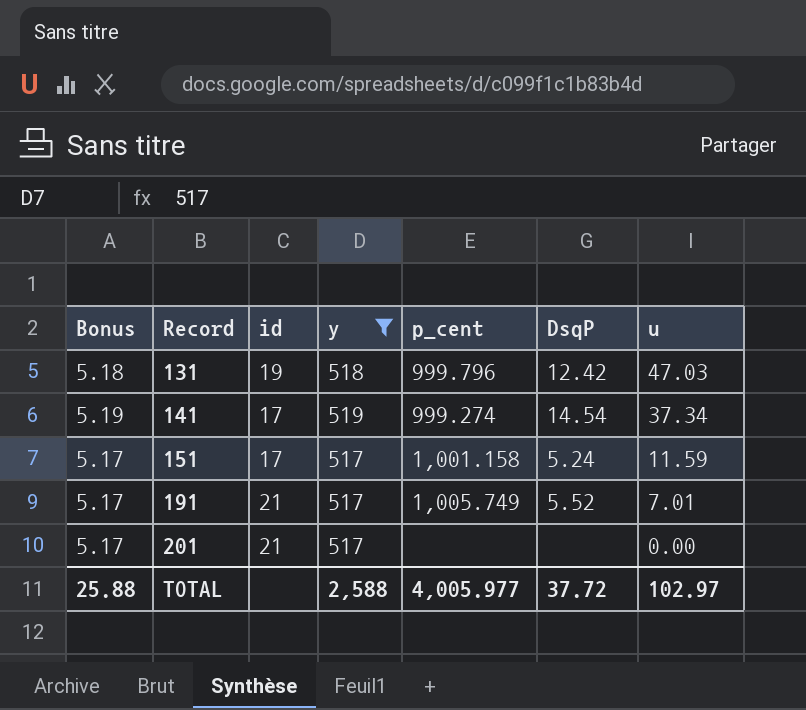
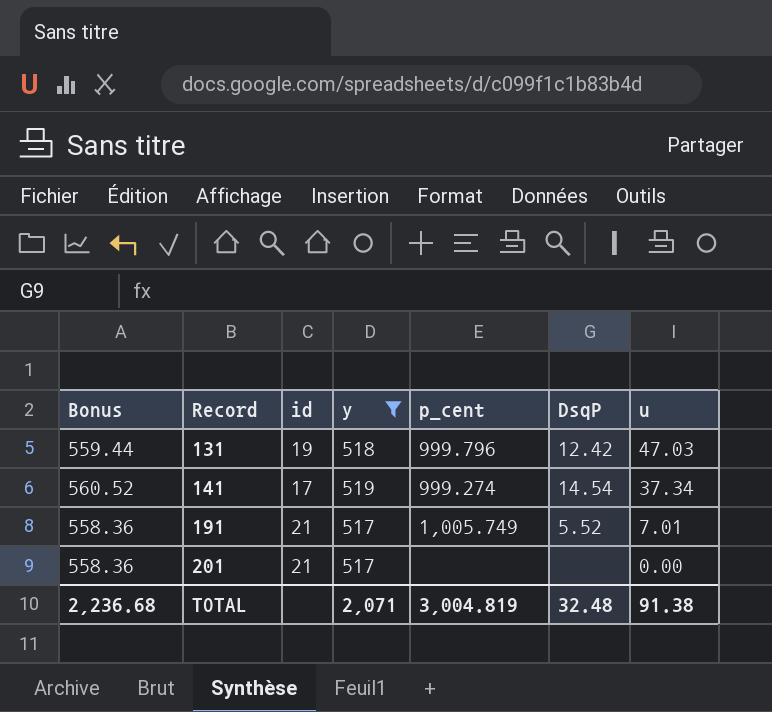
column Bonus | formula: [y] * 0.01 -> [y] * 1.08
row 151: 5.17 | 17 | 517 | 1,001.158 | 5.24 | 11.59 -> none
TOTAL | Bonus: 25.88 -> 2,236.68
TOTAL | y: 2,588 -> 2,071
TOTAL | p_cent: 4,005.977 -> 3,004.819
TOTAL | DsqP: 37.72 -> 32.48
TOTAL | u: 102.97 -> 91.38

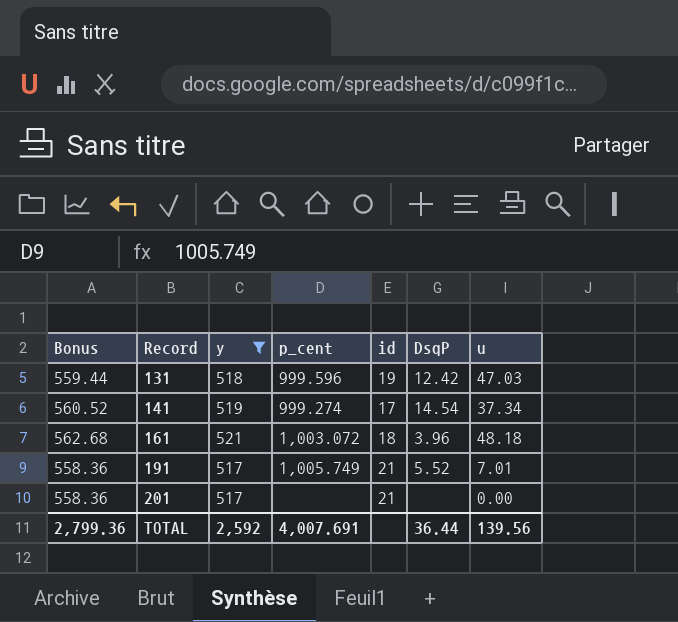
column id | position: 3 -> 5
131 | p_cent: 999.796 -> 999.596
row 161: none -> 562.68 | 521 | 1,003.072 | 18 | 3.96 | 48.18
TOTAL | Bonus: 2,236.68 -> 2,799.36
TOTAL | y: 2,071 -> 2,592
TOTAL | p_cent: 3,004.819 -> 4,007.691
TOTAL | DsqP: 32.48 -> 36.44
TOTAL | u: 91.38 -> 139.56

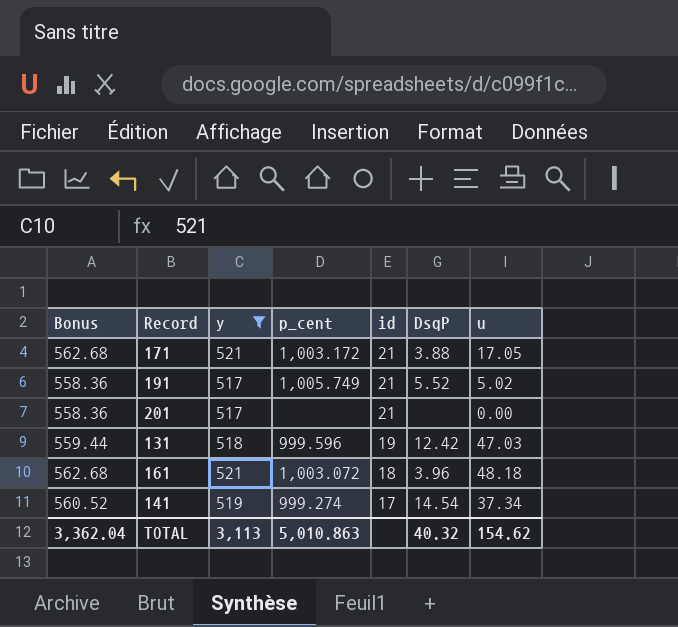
row order: Record ascending -> id descending
row 171: none -> 562.68 | 521 | 1,003.172 | 21 | 3.88 | 17.05
191 | u: 7.01 -> 5.02
TOTAL | Bonus: 2,799.36 -> 3,362.04
TOTAL | y: 2,592 -> 3,113
TOTAL | p_cent: 4,007.691 -> 5,010.863
TOTAL | DsqP: 36.44 -> 40.32
TOTAL | u: 139.56 -> 154.62

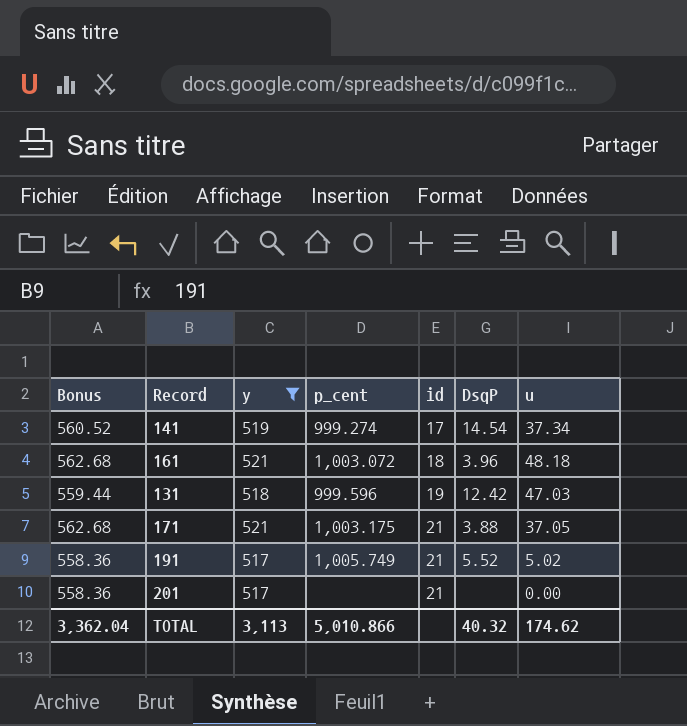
row order: id descending -> id ascending
171 | p_cent: 1,003.172 -> 1,003.175
171 | u: 17.05 -> 37.05
TOTAL | p_cent: 5,010.863 -> 5,010.866
TOTAL | u: 154.62 -> 174.62

